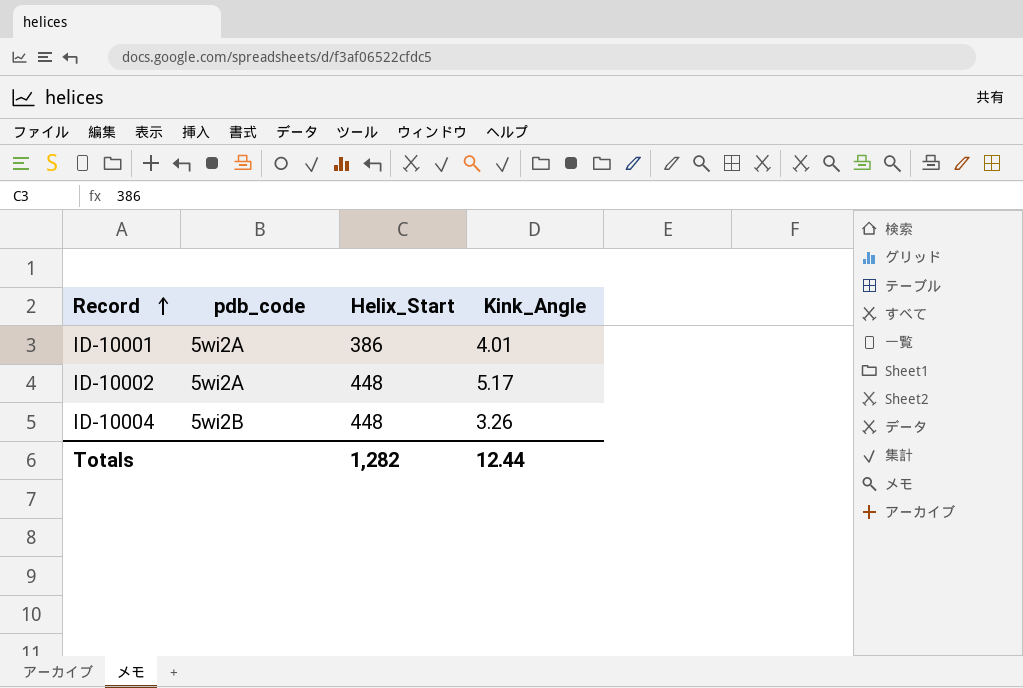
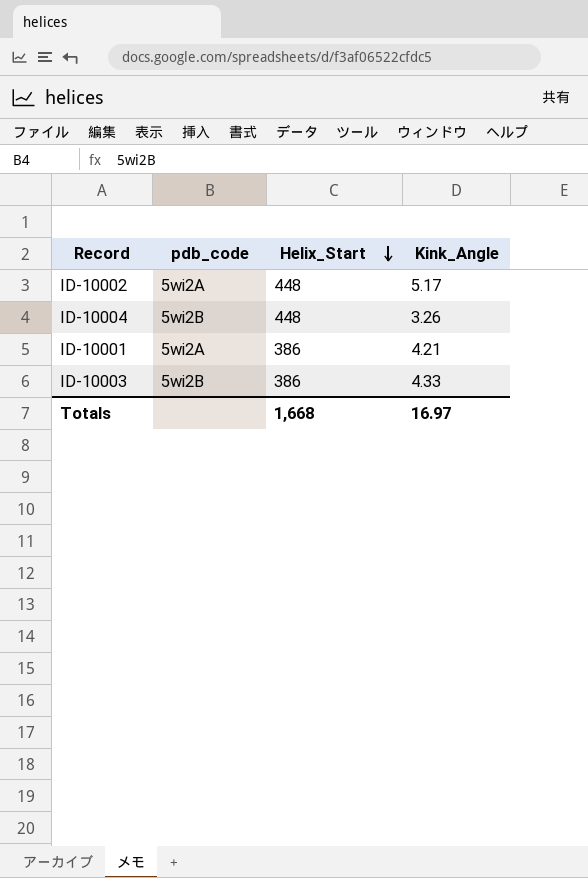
row order: Record ascending -> Helix_Start descending
ID-10001 | Kink_Angle: 4.01 -> 4.21
row ID-10003: none -> 5wi2B | 386 | 4.33
Totals | Helix_Start: 1,282 -> 1,668
Totals | Kink_Angle: 12.44 -> 16.97

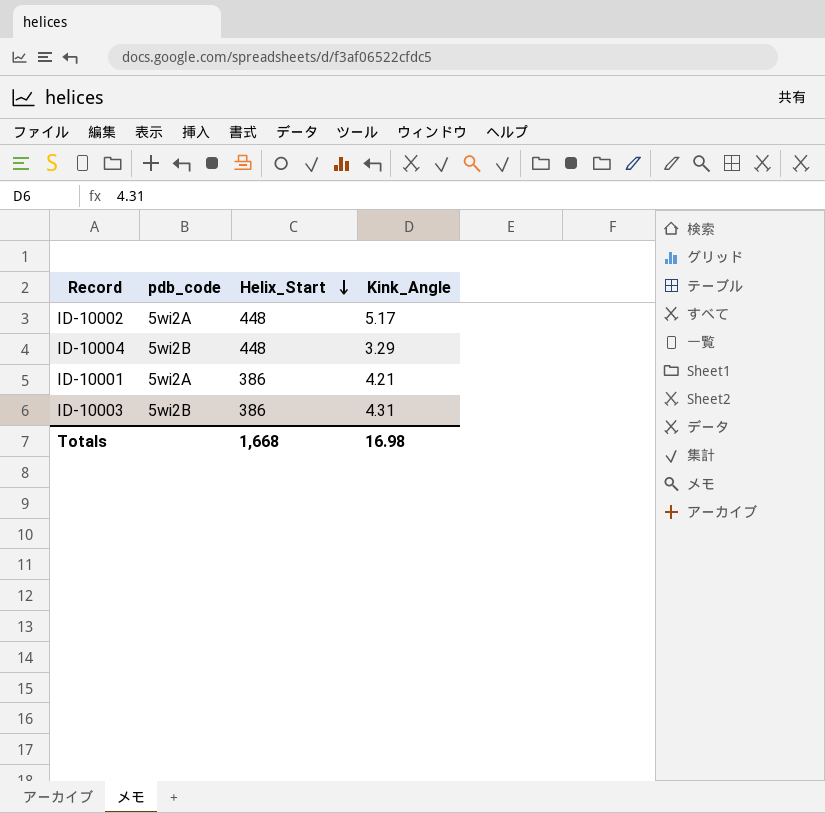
ID-10004 | Kink_Angle: 3.26 -> 3.29
ID-10003 | Kink_Angle: 4.33 -> 4.31
Totals | Kink_Angle: 16.97 -> 16.98

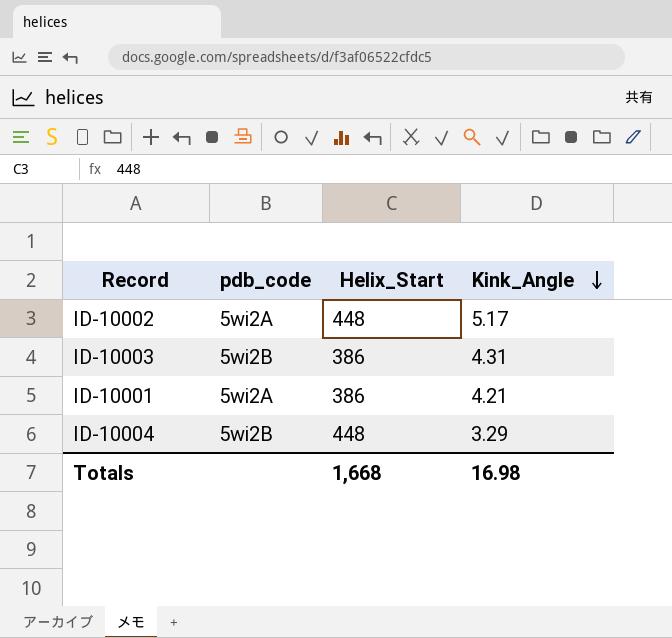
row order: Helix_Start descending -> Kink_Angle descending

